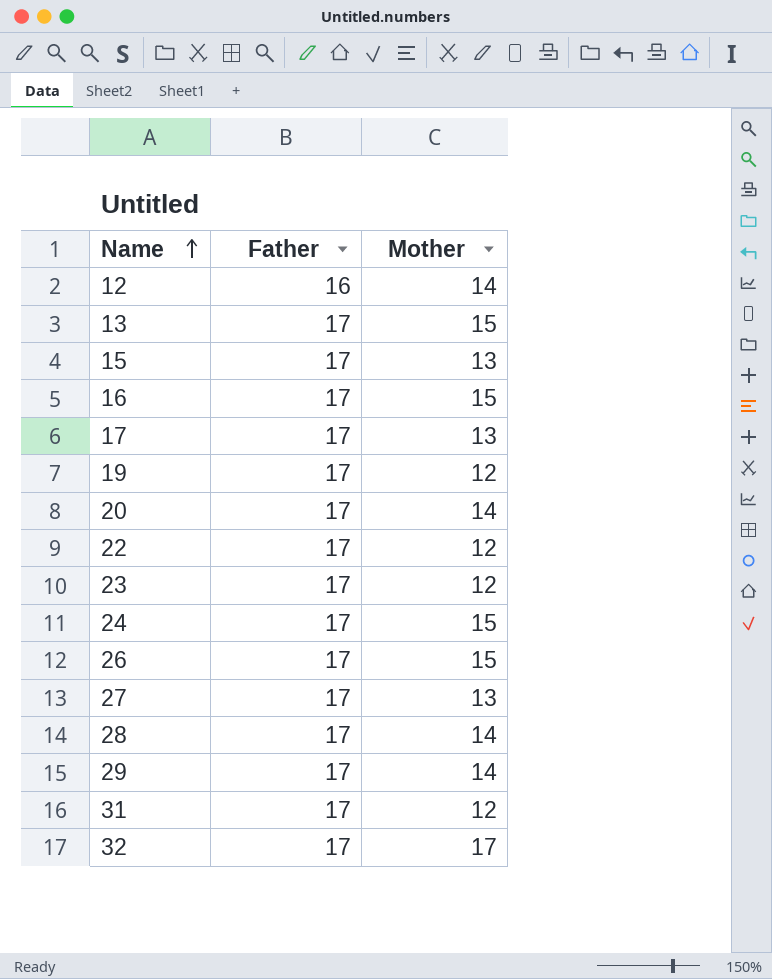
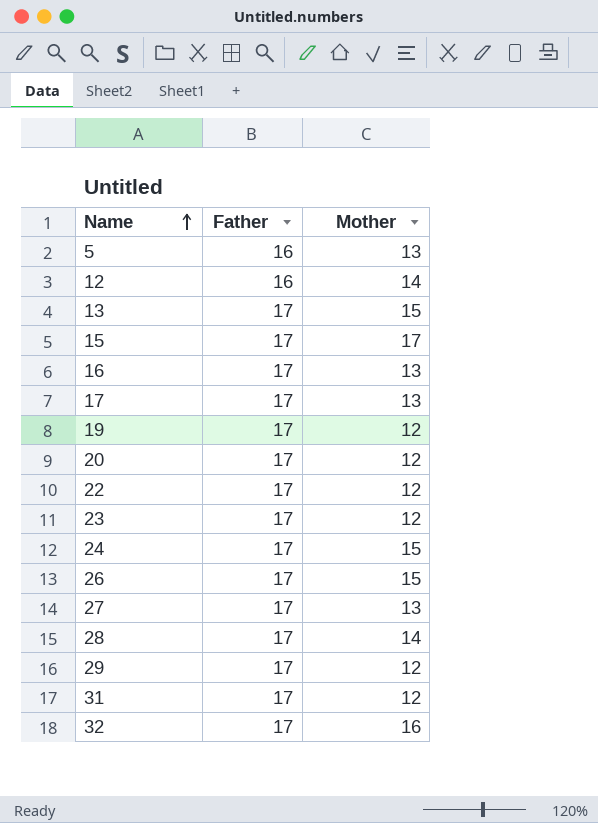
row 5: none -> 16 | 13
15 | Mother: 13 -> 17
16 | Mother: 15 -> 13
20 | Mother: 14 -> 12
29 | Mother: 14 -> 12
32 | Mother: 17 -> 16

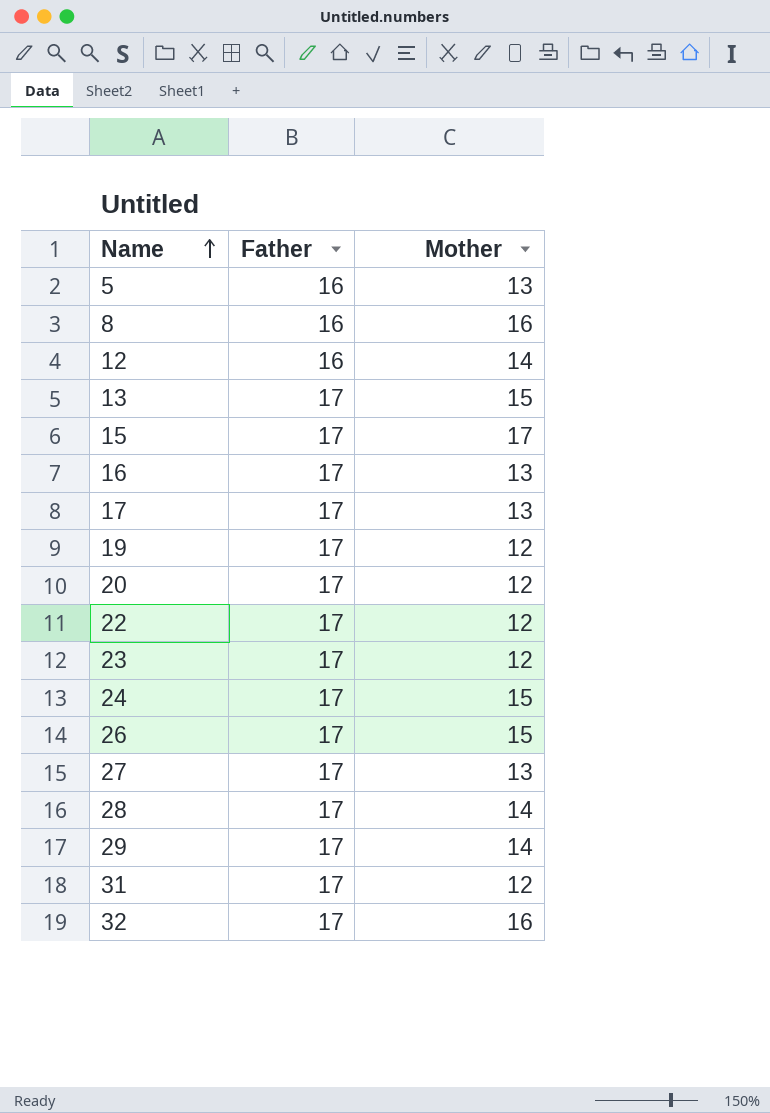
row 8: none -> 16 | 16
29 | Mother: 12 -> 14

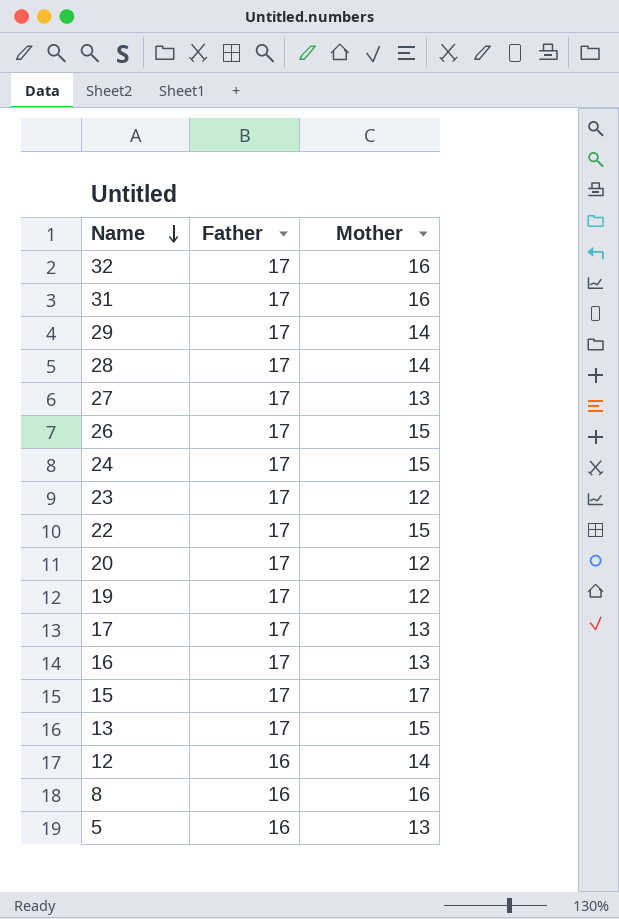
row order: Name ascending -> Name descending
31 | Mother: 12 -> 16
22 | Mother: 12 -> 15

